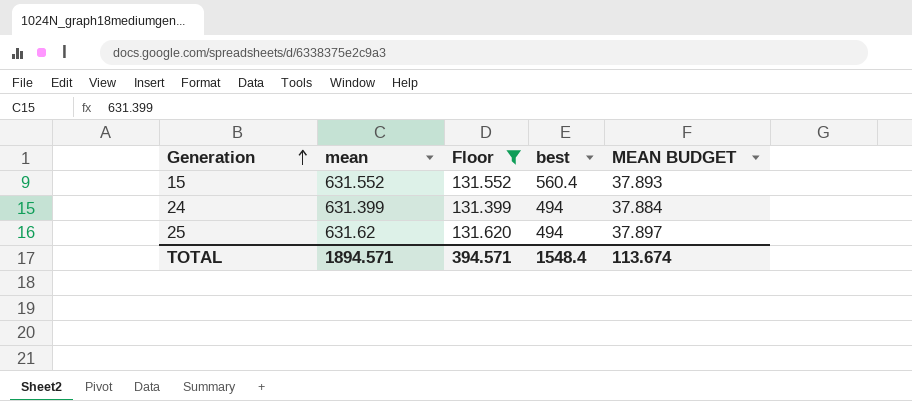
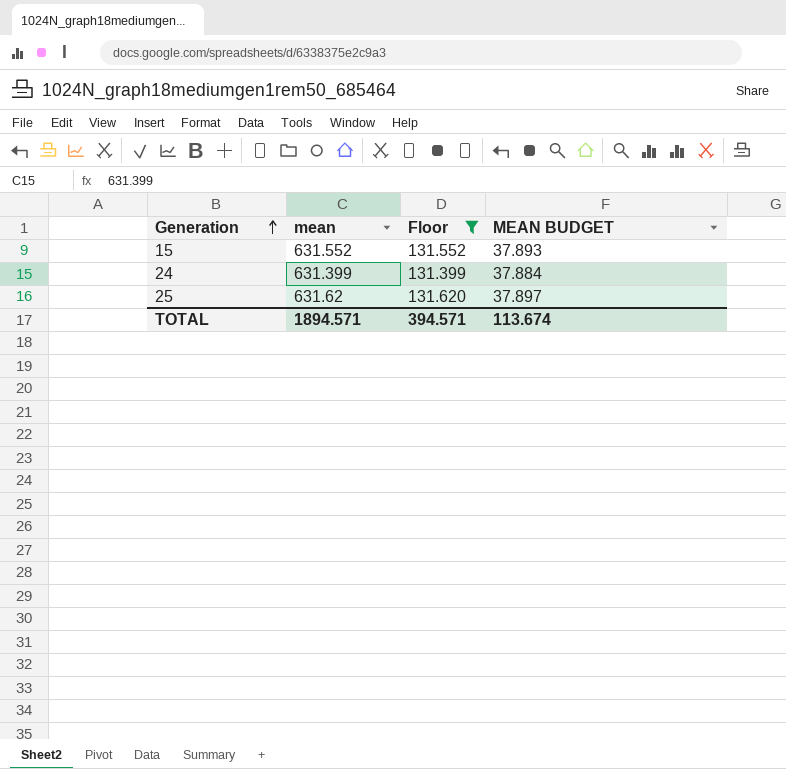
column best | position: 4 -> none

